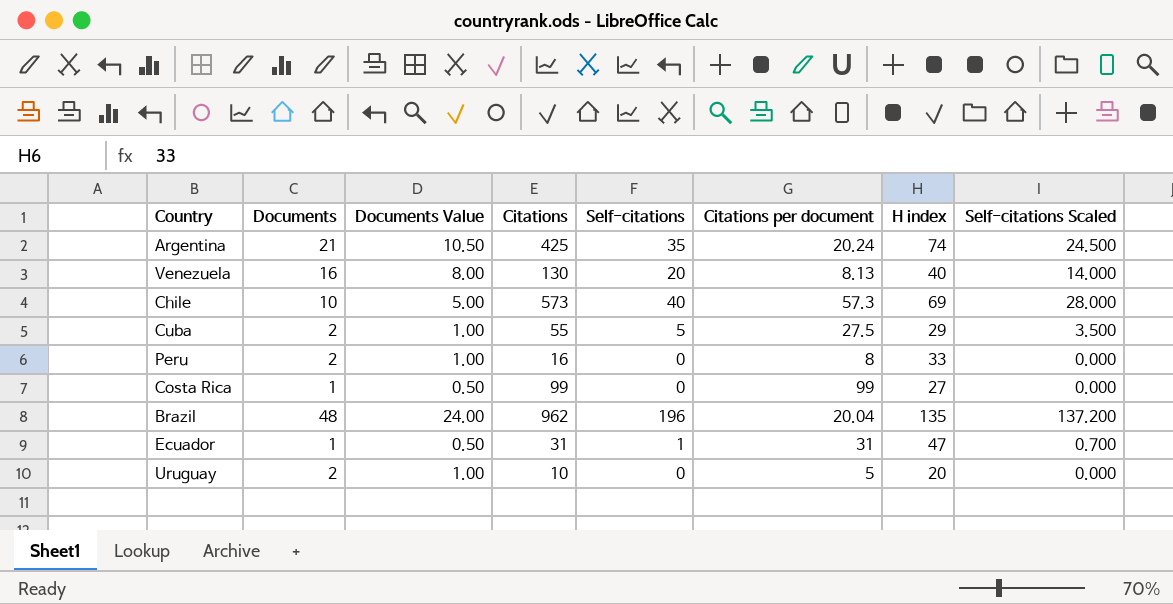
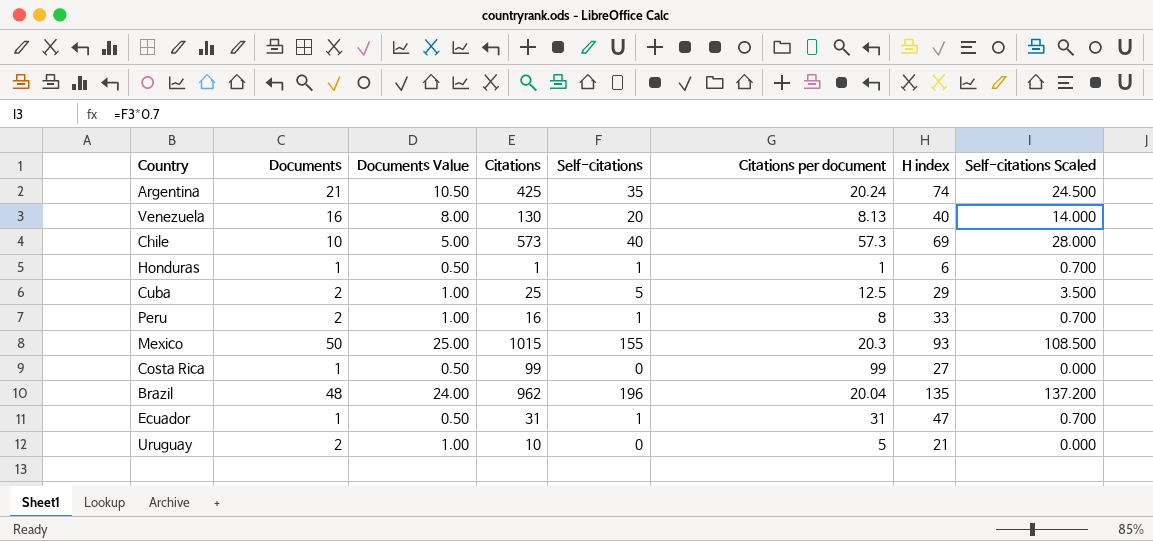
row Honduras: none -> 1 | 0.50 | 1 | 1 | 1 | 6 | 0.700
Cuba | Citations: 55 -> 25
Cuba | Citations per document: 27.5 -> 12.5
Peru | Self-citations: 0 -> 1
Peru | Self-citations Scaled: 0.000 -> 0.700
row Mexico: none -> 50 | 25.00 | 1015 | 155 | 20.3 | 93 | 108.500
Uruguay | H index: 20 -> 21

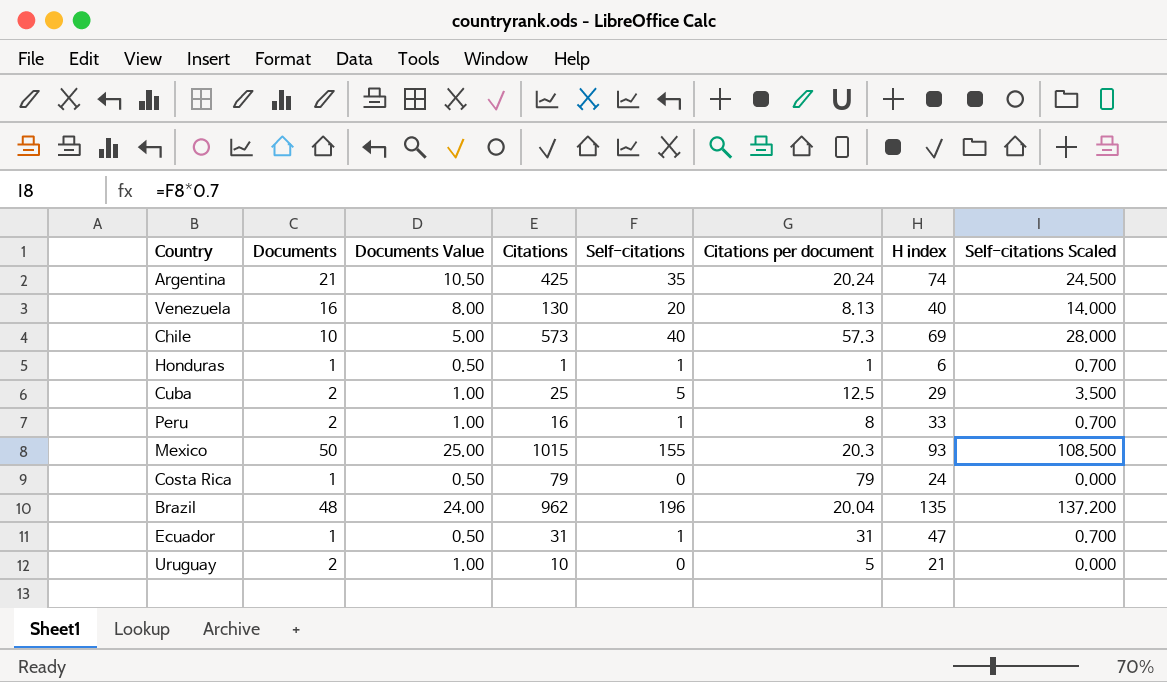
Costa Rica | Citations: 99 -> 79
Costa Rica | Citations per document: 99 -> 79
Costa Rica | H index: 27 -> 24

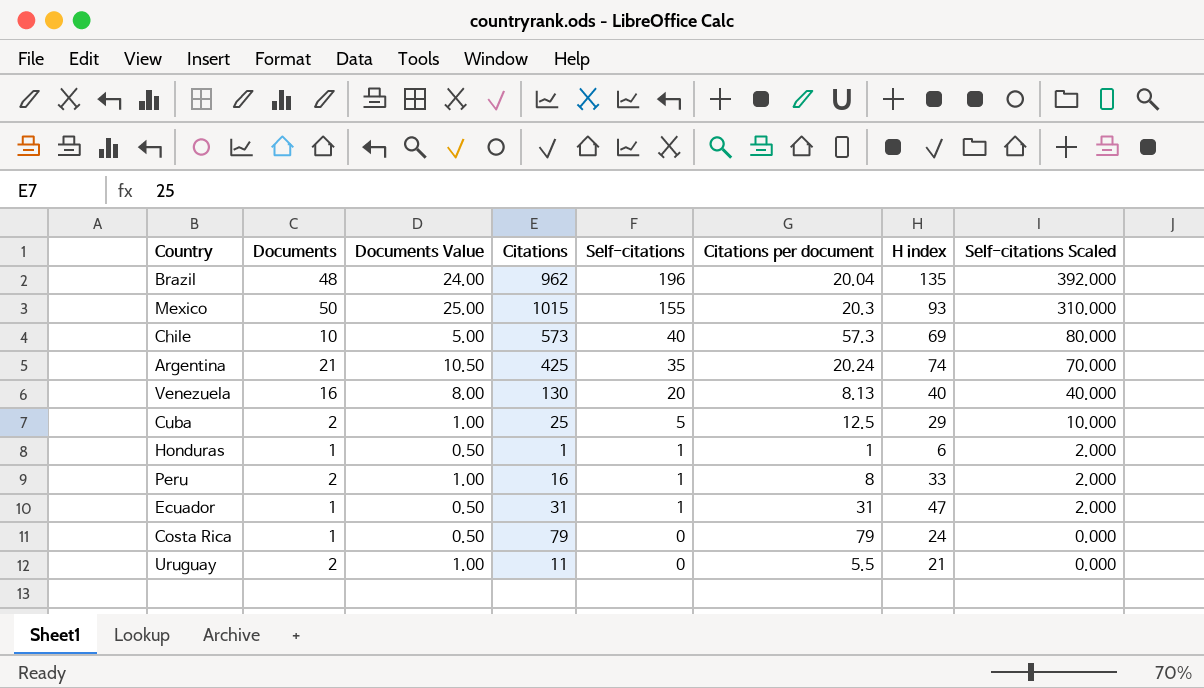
row order: none -> Self-citations descending
column Self-citations Scaled | formula: [Self-citations] * 0.7 -> [Self-citations] * 2
Uruguay | Citations: 10 -> 11
Uruguay | Citations per document: 5 -> 5.5

